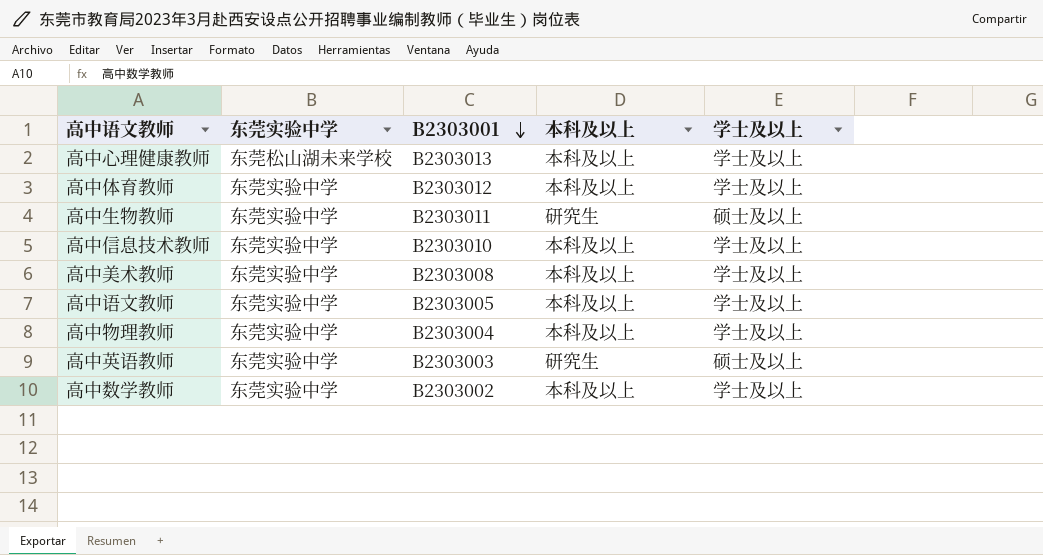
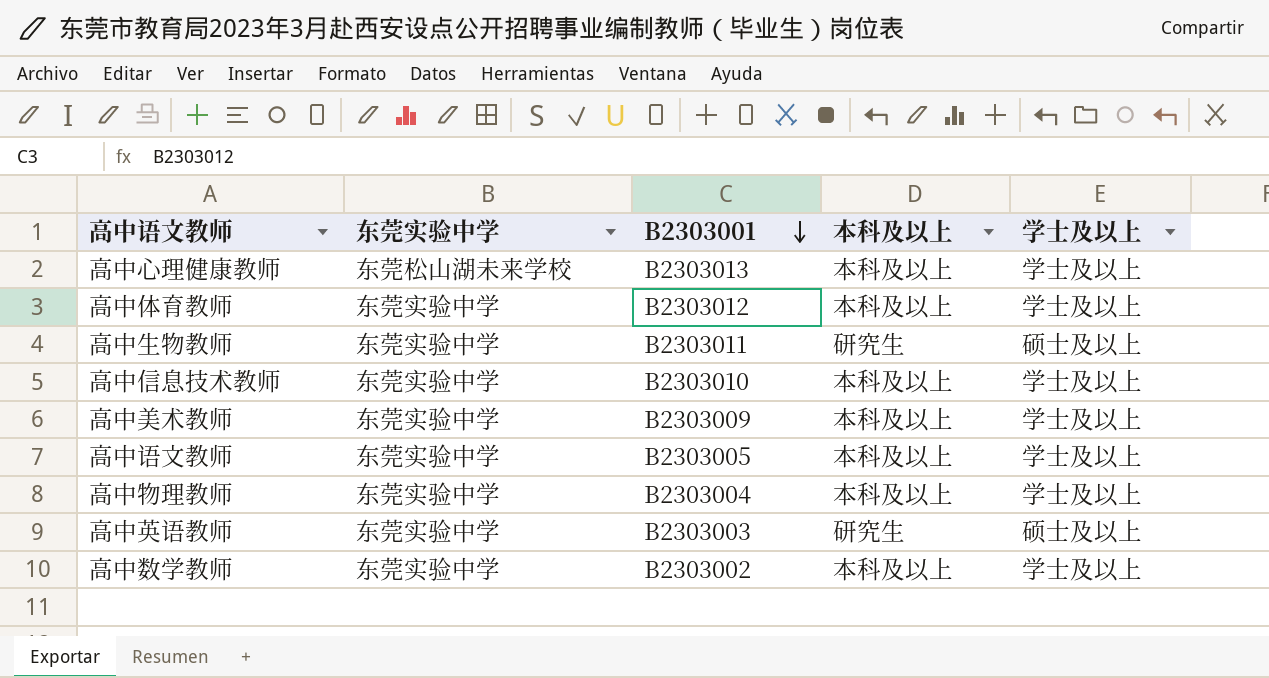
高中美术教师 | B2303001: B2303008 -> B2303009

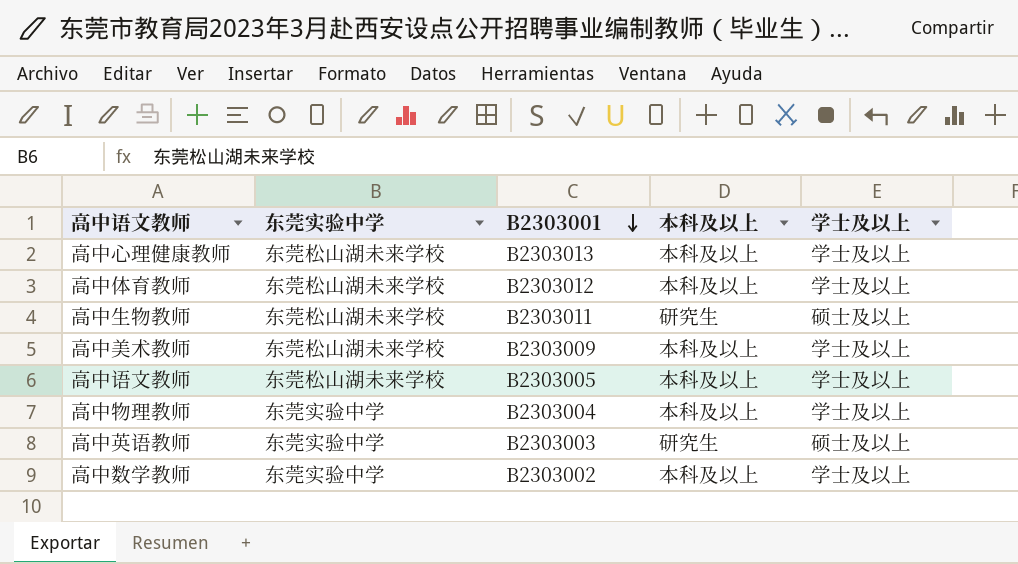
row 高中信息技术教师: 东莞实验中学 | B2303010 | 本科及以上 | 学士及以上 -> none
高中体育教师 | 东莞实验中学: 东莞实验中学 -> 东莞松山湖未来学校
高中生物教师 | 东莞实验中学: 东莞实验中学 -> 东莞松山湖未来学校
高中美术教师 | 东莞实验中学: 东莞实验中学 -> 东莞松山湖未来学校
高中语文教师 | 东莞实验中学: 东莞实验中学 -> 东莞松山湖未来学校

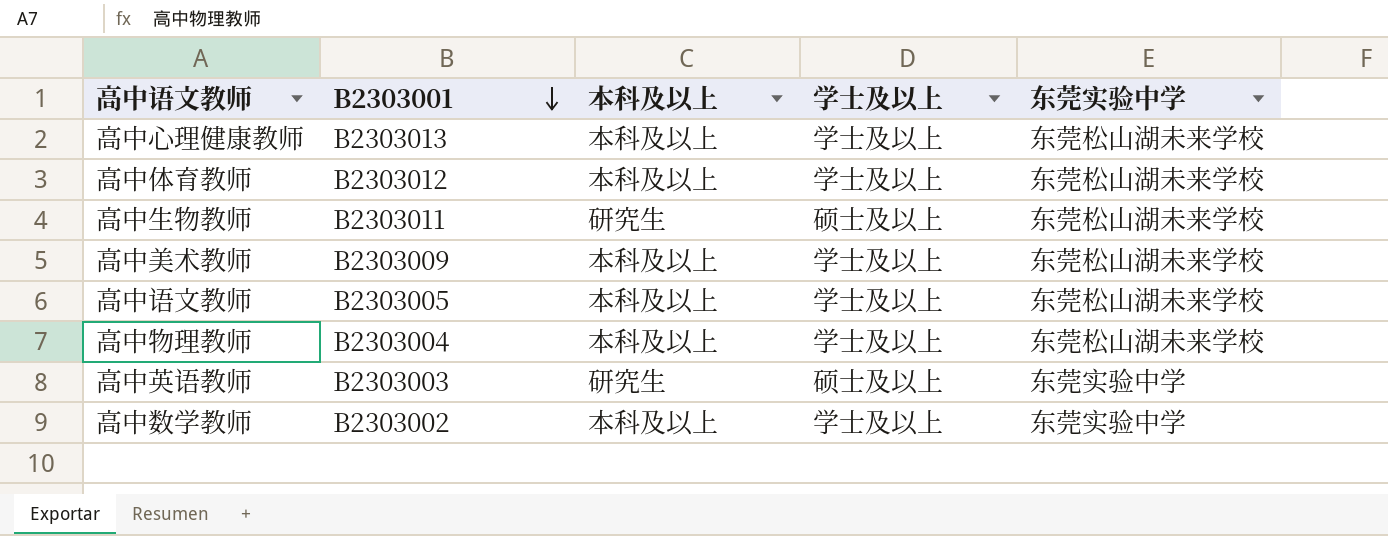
column 东莞实验中学 | position: 2 -> 5
高中物理教师 | 东莞实验中学: 东莞实验中学 -> 东莞松山湖未来学校

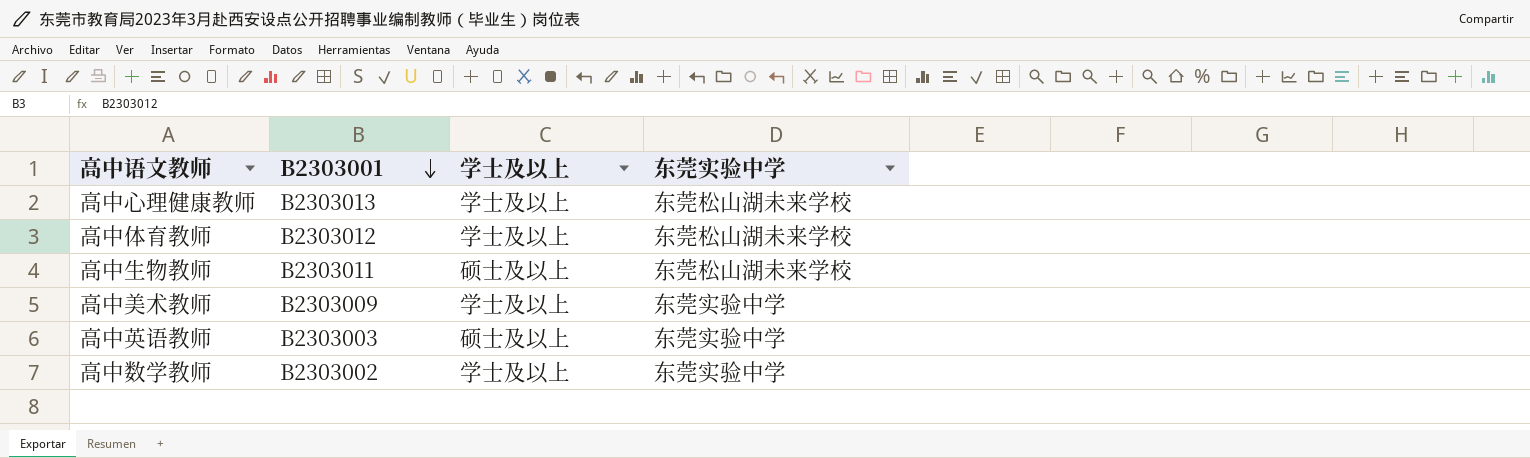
column 本科及以上 | position: 3 -> none
row 高中语文教师: B2303005 | 本科及以上 | 学士及以上 | 东莞松山湖未来学校 -> none
row 高中物理教师: B2303004 | 本科及以上 | 学士及以上 | 东莞松山湖未来学校 -> none
高中美术教师 | 东莞实验中学: 东莞松山湖未来学校 -> 东莞实验中学

